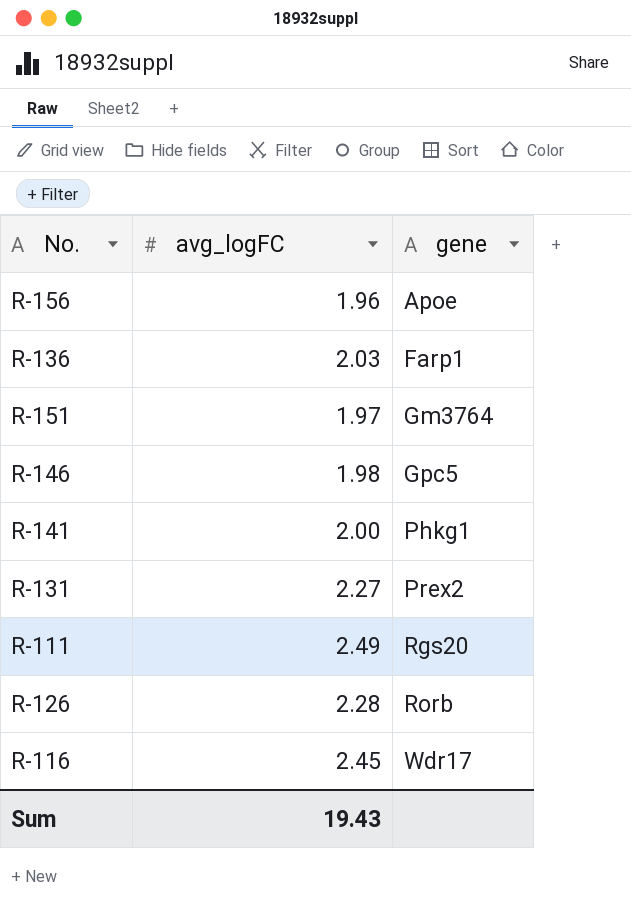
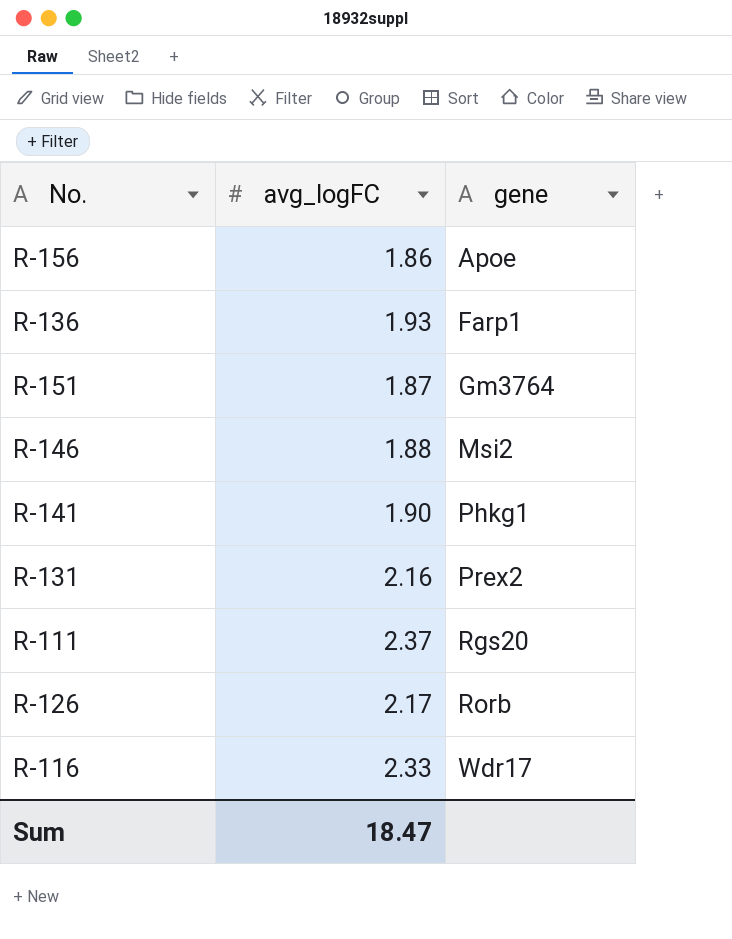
R-156 | avg_logFC: 1.96 -> 1.86
R-136 | avg_logFC: 2.03 -> 1.93
R-151 | avg_logFC: 1.97 -> 1.87
R-146 | avg_logFC: 1.98 -> 1.88
R-146 | gene: Gpc5 -> Msi2
R-141 | avg_logFC: 2.00 -> 1.90
R-131 | avg_logFC: 2.27 -> 2.16
R-111 | avg_logFC: 2.49 -> 2.37
R-126 | avg_logFC: 2.28 -> 2.17
R-116 | avg_logFC: 2.45 -> 2.33
Sum | avg_logFC: 19.43 -> 18.47

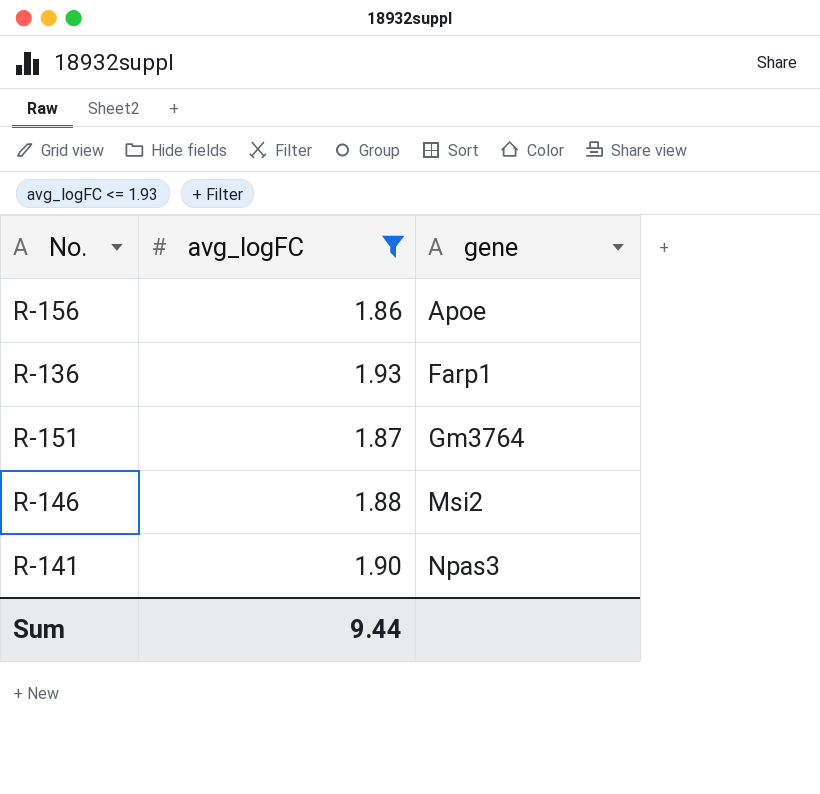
filter: none -> avg_logFC <= 1.93
R-141 | gene: Phkg1 -> Npas3
Sum | avg_logFC: 18.47 -> 9.44

